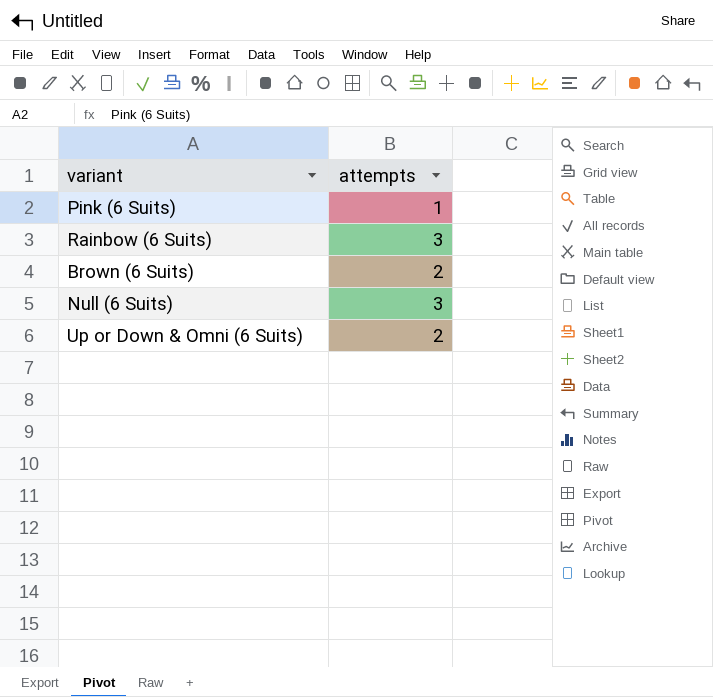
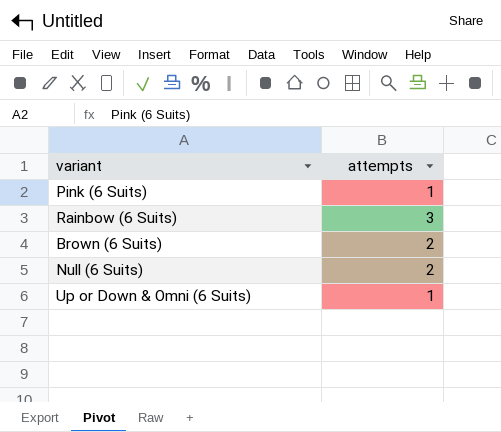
Null (6 Suits) | attempts: 3 -> 2
Up or Down & Omni (6 Suits) | attempts: 2 -> 1

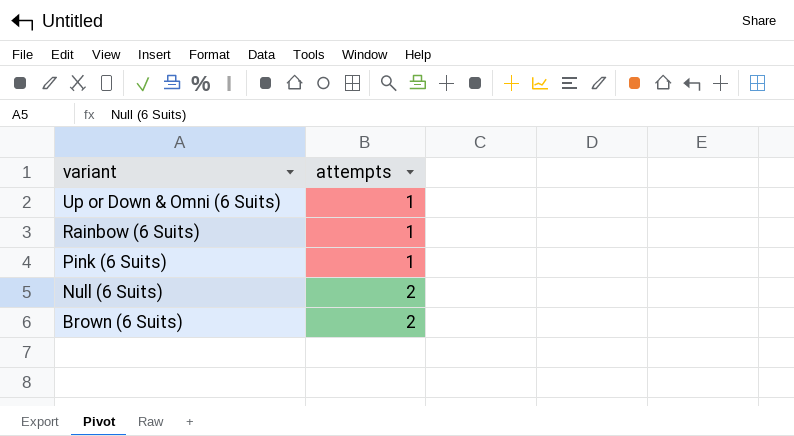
row order: none -> variant descending
Rainbow (6 Suits) | attempts: 3 -> 1

